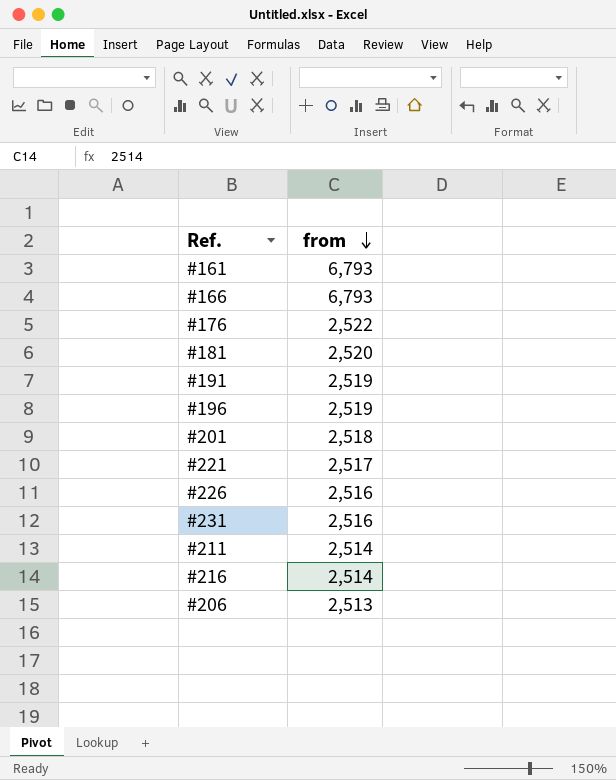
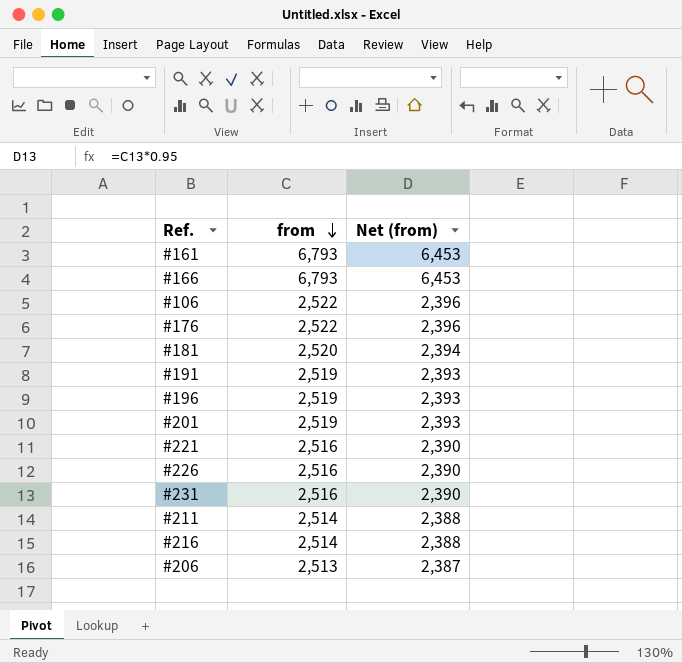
column Net (from) | formula: none -> [from] * 0.95
row #106: none -> 2,522 | 2,396
#201 | from: 2,518 -> 2,519
#221 | from: 2,517 -> 2,516

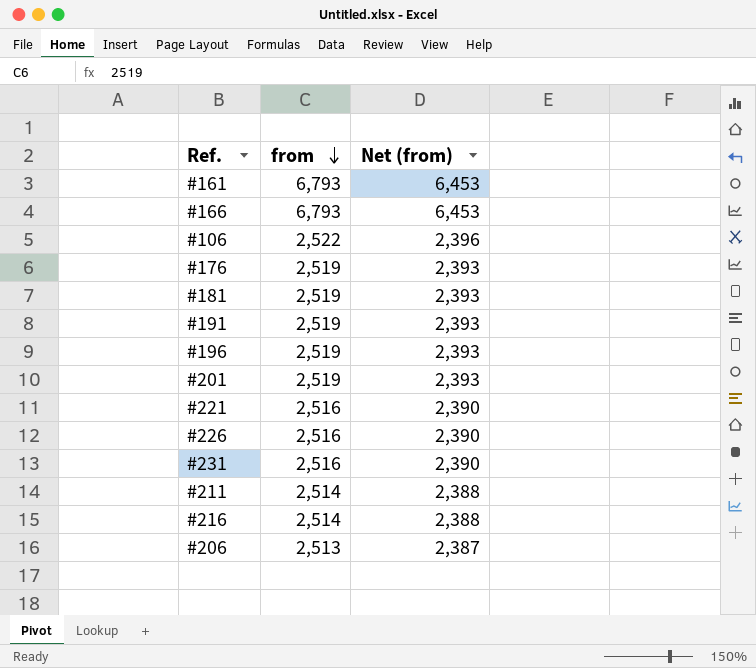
#176 | from: 2,522 -> 2,519
#176 | Net (from): 2,396 -> 2,393
#181 | from: 2,520 -> 2,519
#181 | Net (from): 2,394 -> 2,393

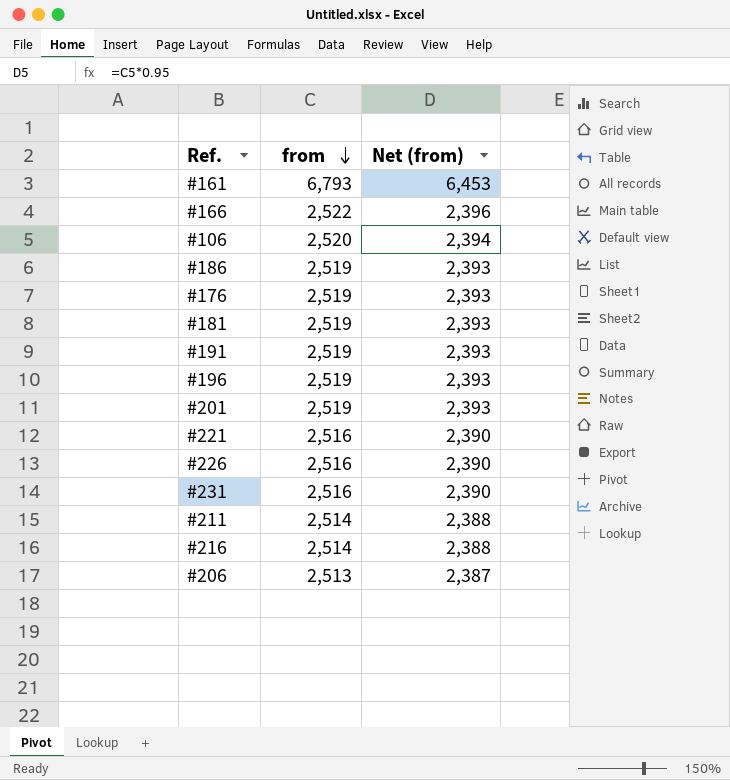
#166 | from: 6,793 -> 2,522
#166 | Net (from): 6,453 -> 2,396
#106 | from: 2,522 -> 2,520
#106 | Net (from): 2,396 -> 2,394
row #186: none -> 2,519 | 2,393

